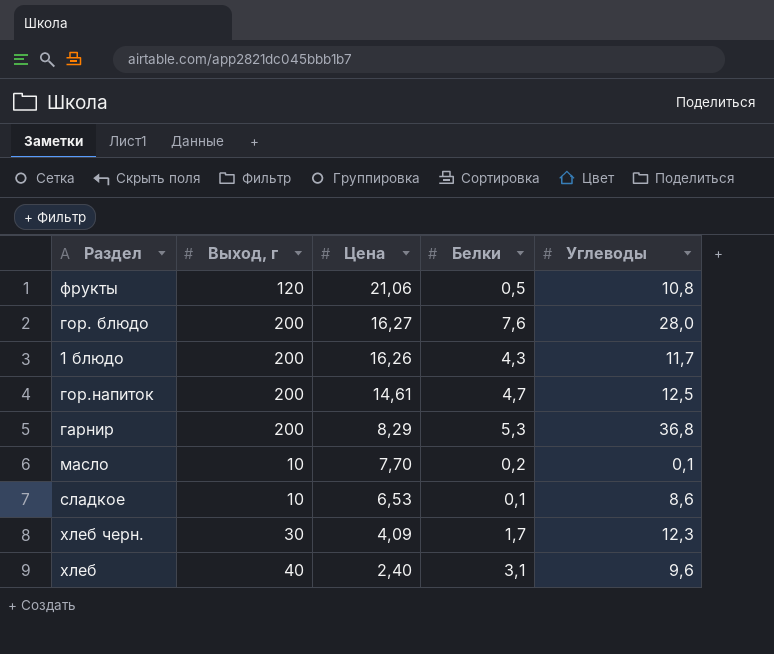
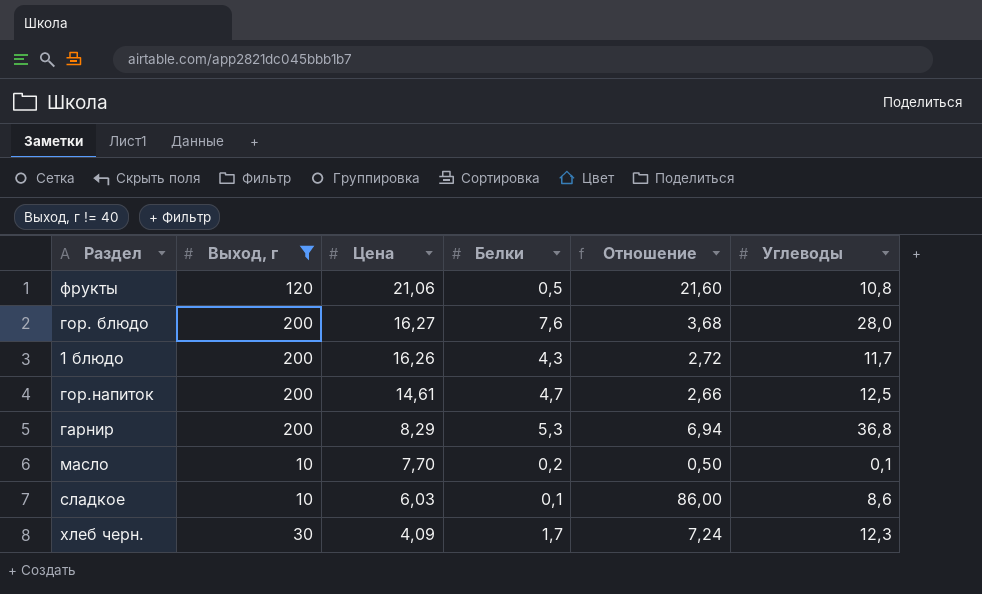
filter: none -> Выход, г != 40
column Отношение | formula: none -> [Углеводы] / [Белки]
сладкое | Цена: 6,53 -> 6,03

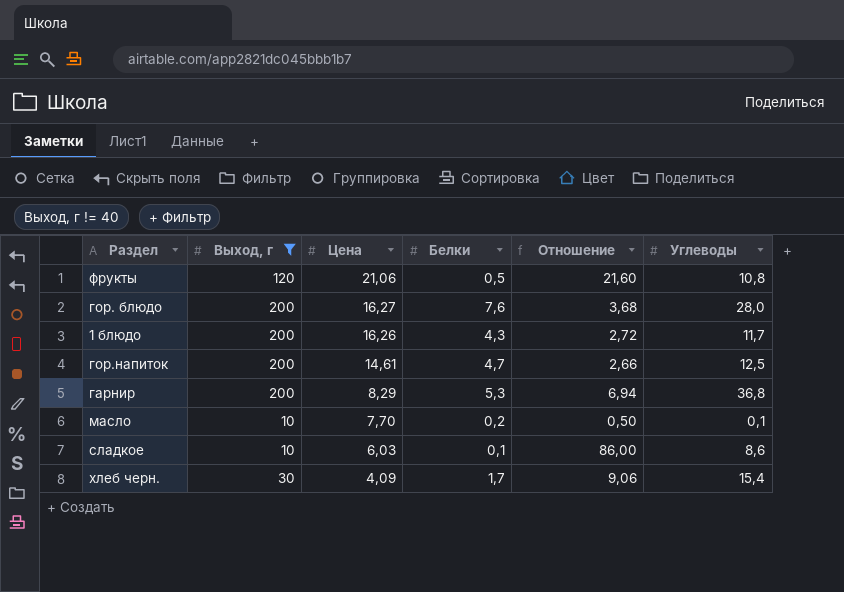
хлеб черн. | Отношение: 7,24 -> 9,06
хлеб черн. | Углеводы: 12,3 -> 15,4

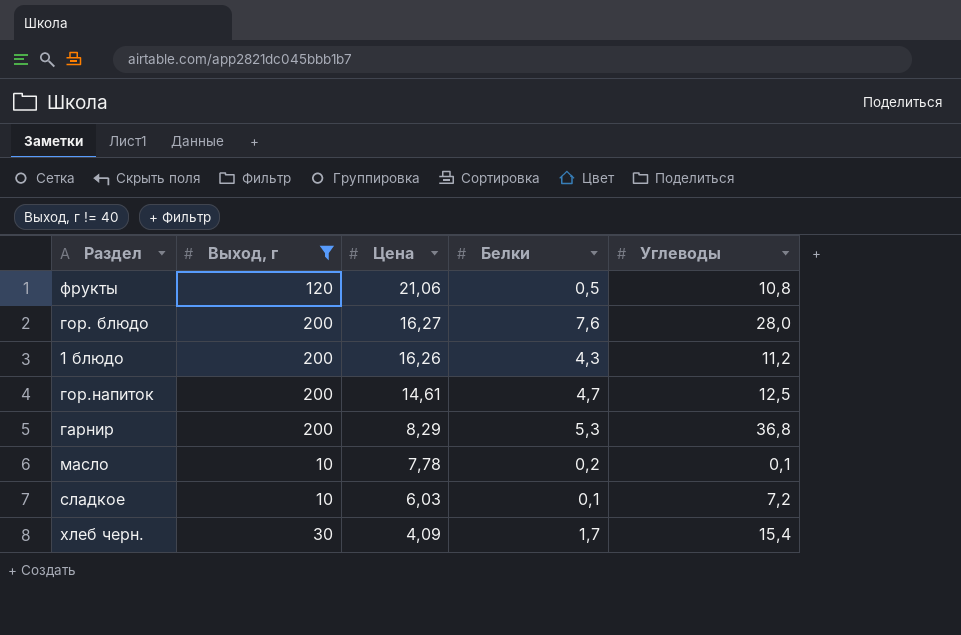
column Отношение | formula: [Углеводы] / [Белки] -> none
1 блюдо | Углеводы: 11,7 -> 11,2
масло | Цена: 7,70 -> 7,78
сладкое | Углеводы: 8,6 -> 7,2

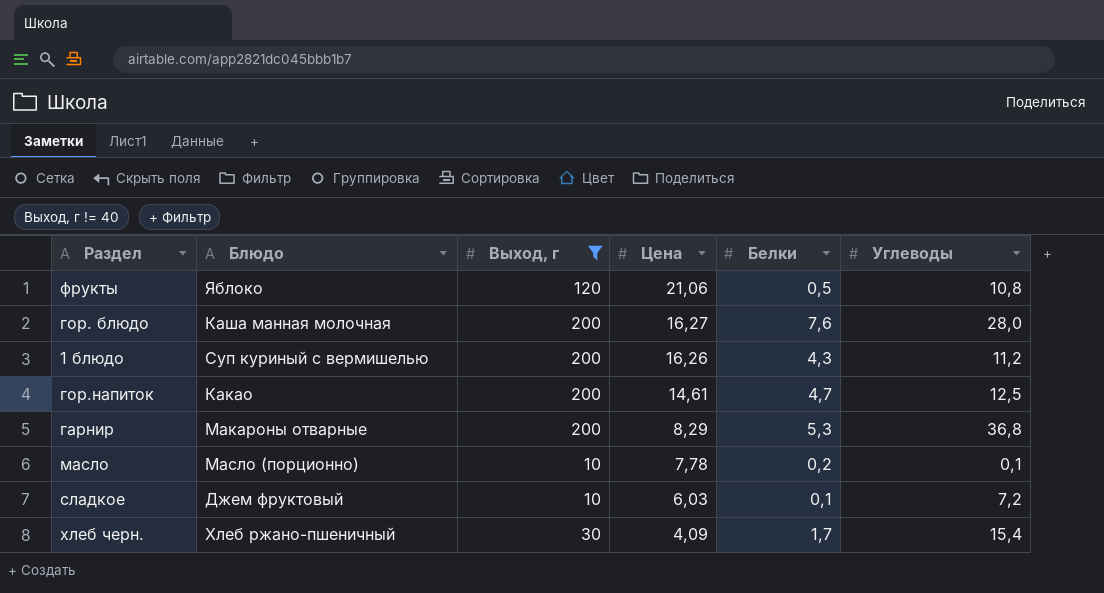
column Блюдо | position: none -> 2

